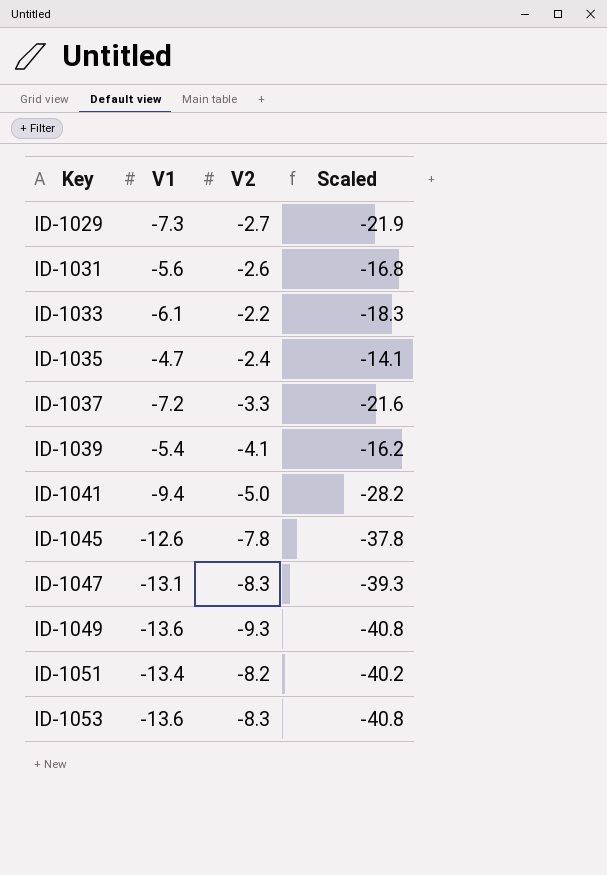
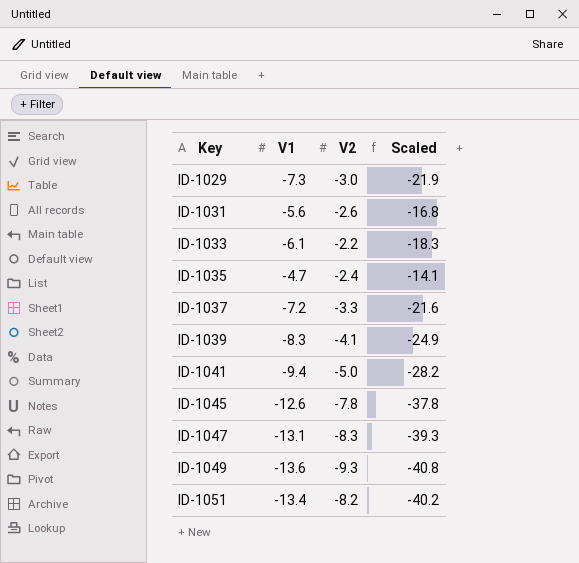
row ID-1053: -13.6 | -8.3 | -40.8 -> none
ID-1029 | V2: -2.7 -> -3.0
ID-1039 | V1: -5.4 -> -8.3
ID-1039 | Scaled: -16.2 -> -24.9

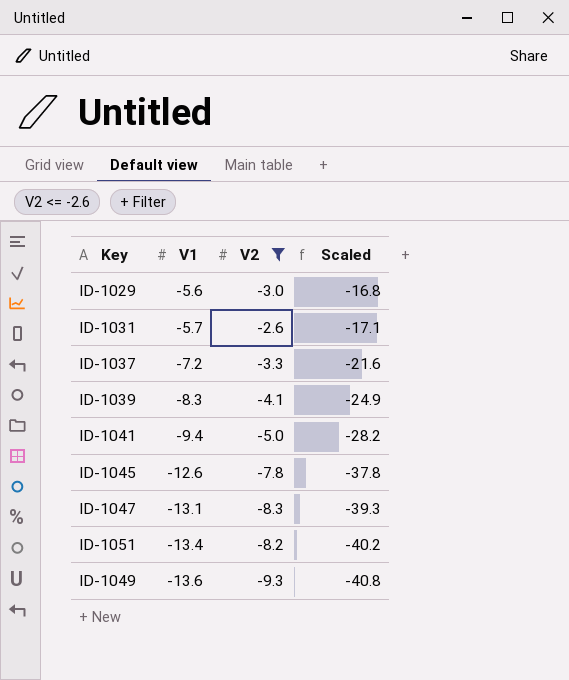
filter: none -> V2 <= -2.6
row order: Key ascending -> V1 descending
ID-1029 | V1: -7.3 -> -5.6
ID-1029 | Scaled: -21.9 -> -16.8
ID-1031 | V1: -5.6 -> -5.7
ID-1031 | Scaled: -16.8 -> -17.1

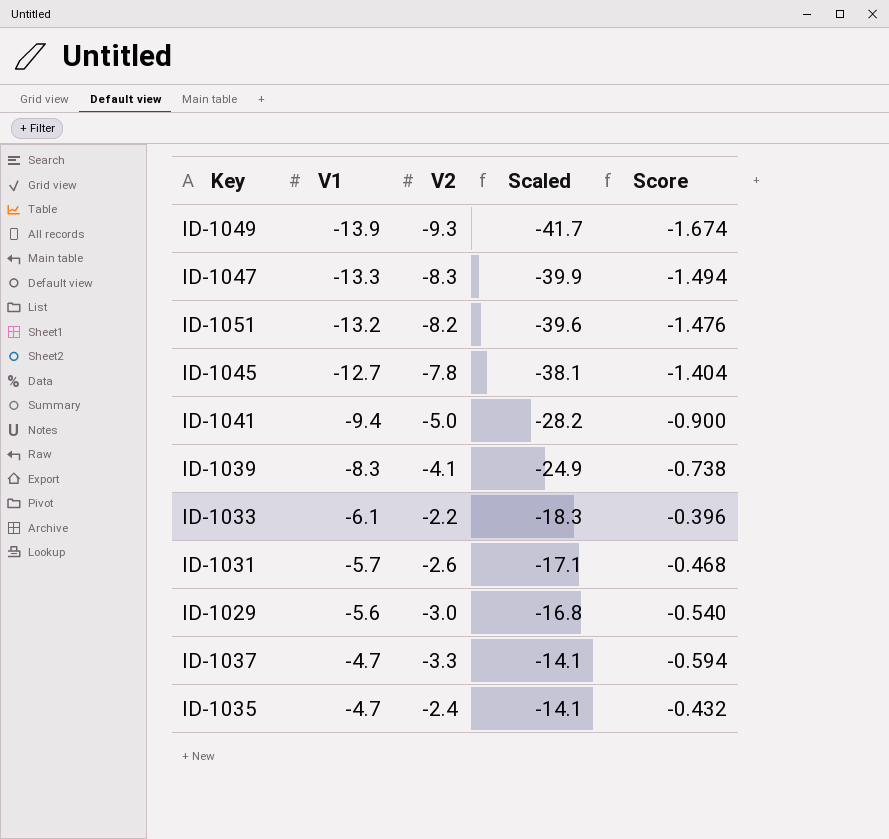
filter: V2 <= -2.6 -> none
row order: V1 descending -> V1 ascending
column Score | formula: none -> [V2] * 0.18
ID-1049 | V1: -13.6 -> -13.9
ID-1049 | Scaled: -40.8 -> -41.7
ID-1047 | V1: -13.1 -> -13.3
ID-1047 | Scaled: -39.3 -> -39.9
ID-1051 | V1: -13.4 -> -13.2
ID-1051 | Scaled: -40.2 -> -39.6
ID-1045 | V1: -12.6 -> -12.7
ID-1045 | Scaled: -37.8 -> -38.1
ID-1037 | V1: -7.2 -> -4.7
ID-1037 | Scaled: -21.6 -> -14.1

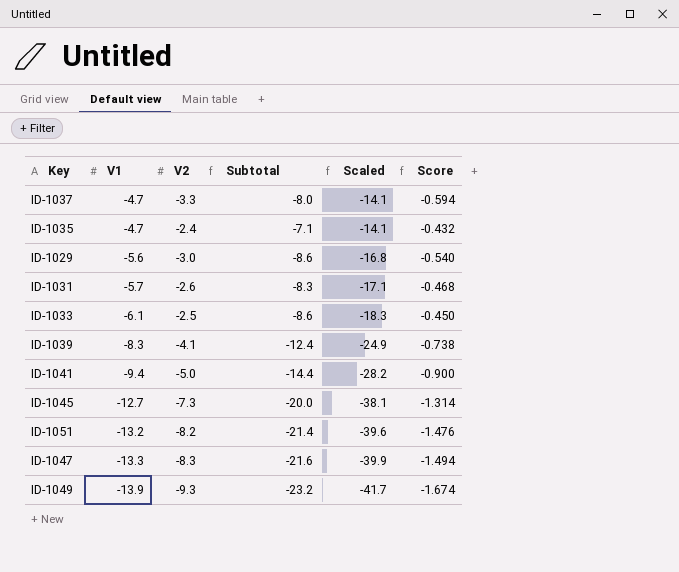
row order: V1 ascending -> V1 descending
column Subtotal | formula: none -> [V1] + [V2]
ID-1033 | V2: -2.2 -> -2.5
ID-1033 | Score: -0.396 -> -0.450
ID-1045 | V2: -7.8 -> -7.3
ID-1045 | Score: -1.404 -> -1.314

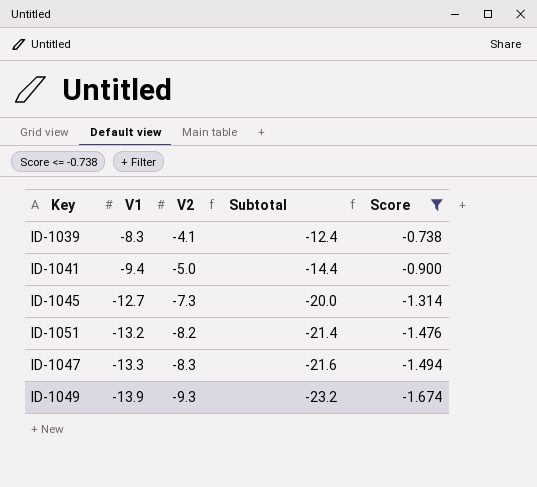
filter: none -> Score <= -0.738
column Scaled | formula: [V1] * 3 -> none

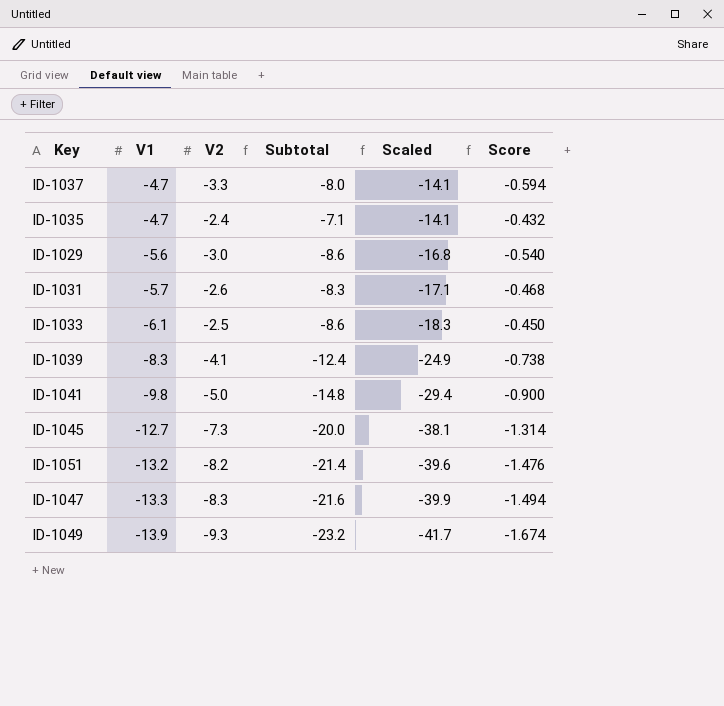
filter: Score <= -0.738 -> none
column Scaled | formula: none -> [V1] * 3
ID-1041 | V1: -9.4 -> -9.8
ID-1041 | Subtotal: -14.4 -> -14.8

